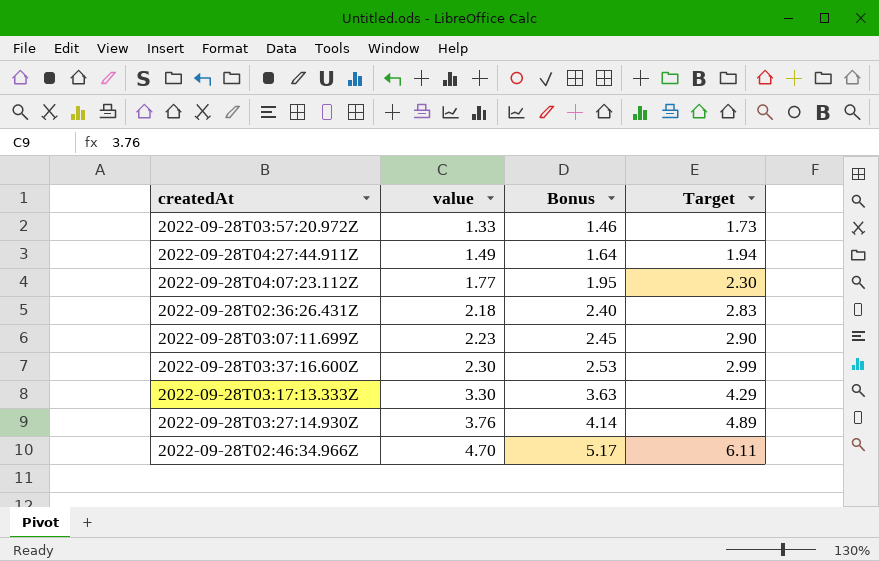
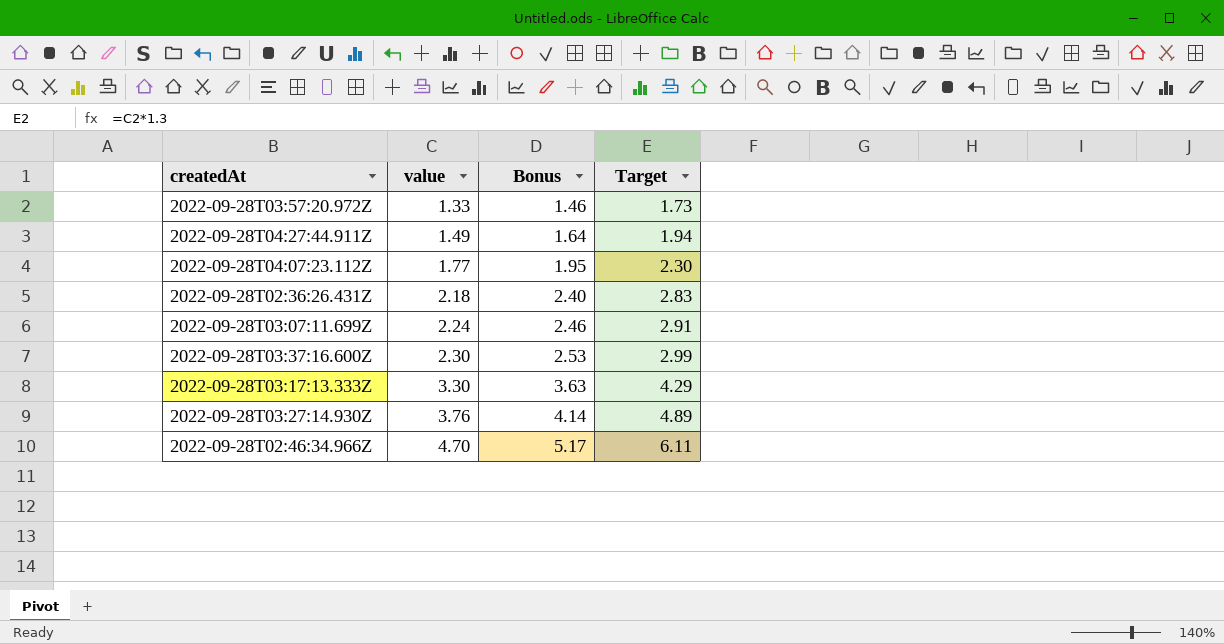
2022-09-28T03:07:11.699Z | value: 2.23 -> 2.24
2022-09-28T03:07:11.699Z | Bonus: 2.45 -> 2.46
2022-09-28T03:07:11.699Z | Target: 2.90 -> 2.91

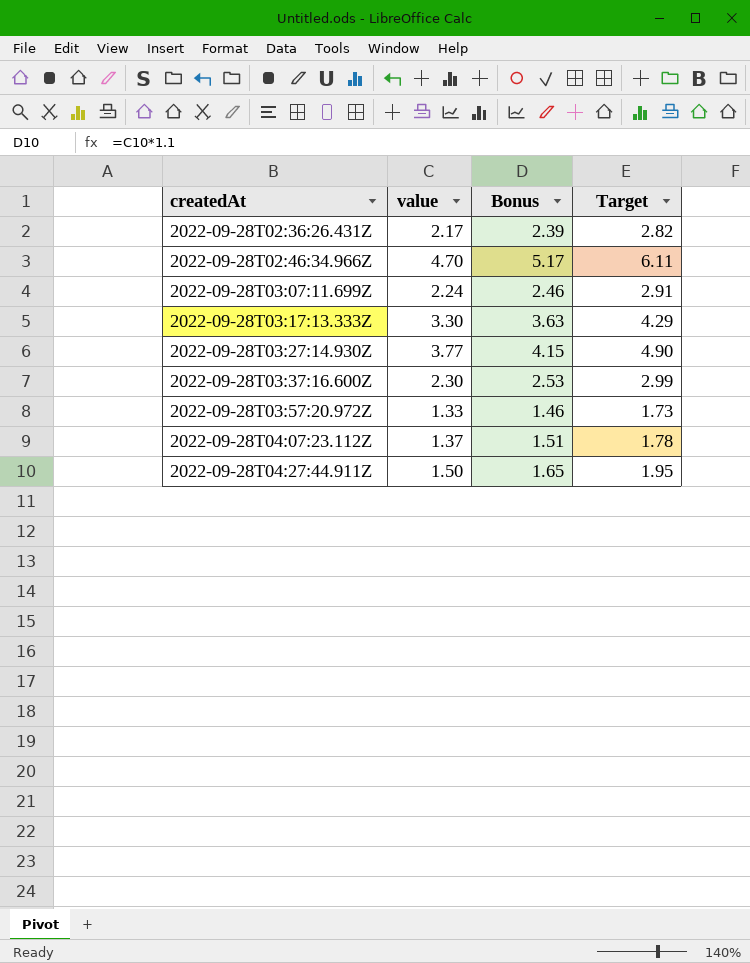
row order: value ascending -> createdAt ascending
2022-09-28T02:36:26.431Z | value: 2.18 -> 2.17
2022-09-28T02:36:26.431Z | Bonus: 2.40 -> 2.39
2022-09-28T02:36:26.431Z | Target: 2.83 -> 2.82
2022-09-28T03:27:14.930Z | value: 3.76 -> 3.77
2022-09-28T03:27:14.930Z | Bonus: 4.14 -> 4.15
2022-09-28T03:27:14.930Z | Target: 4.89 -> 4.90
2022-09-28T04:07:23.112Z | value: 1.77 -> 1.37
2022-09-28T04:07:23.112Z | Bonus: 1.95 -> 1.51
2022-09-28T04:07:23.112Z | Target: 2.30 -> 1.78
2022-09-28T04:27:44.911Z | value: 1.49 -> 1.50
2022-09-28T04:27:44.911Z | Bonus: 1.64 -> 1.65
2022-09-28T04:27:44.911Z | Target: 1.94 -> 1.95

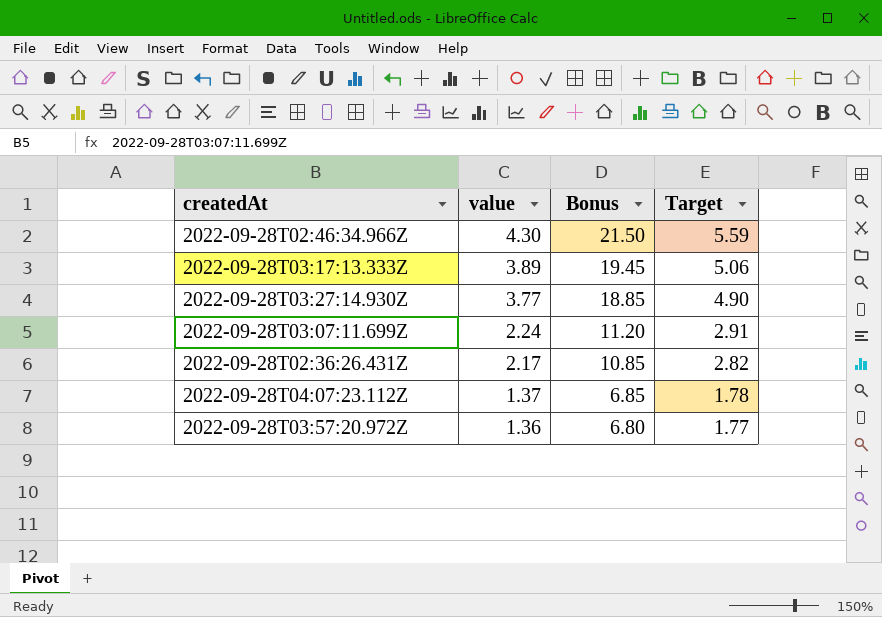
row order: createdAt ascending -> value descending
column Bonus | formula: [value] * 1.1 -> [value] * 5
row 2022-09-28T03:37:16.600Z: 2.30 | 2.53 | 2.99 -> none
row 2022-09-28T04:27:44.911Z: 1.50 | 1.65 | 1.95 -> none
2022-09-28T02:46:34.966Z | value: 4.70 -> 4.30
2022-09-28T02:46:34.966Z | Target: 6.11 -> 5.59
2022-09-28T03:17:13.333Z | value: 3.30 -> 3.89
2022-09-28T03:17:13.333Z | Target: 4.29 -> 5.06
2022-09-28T03:57:20.972Z | value: 1.33 -> 1.36
2022-09-28T03:57:20.972Z | Target: 1.73 -> 1.77

